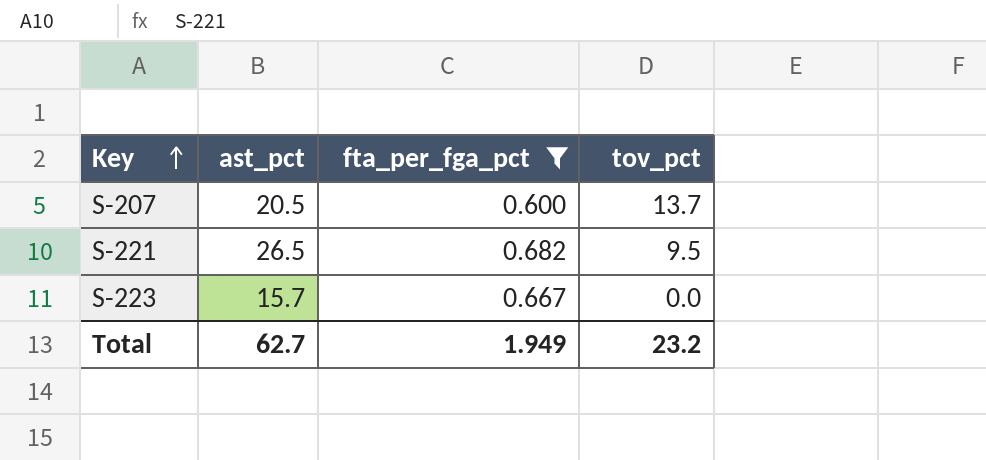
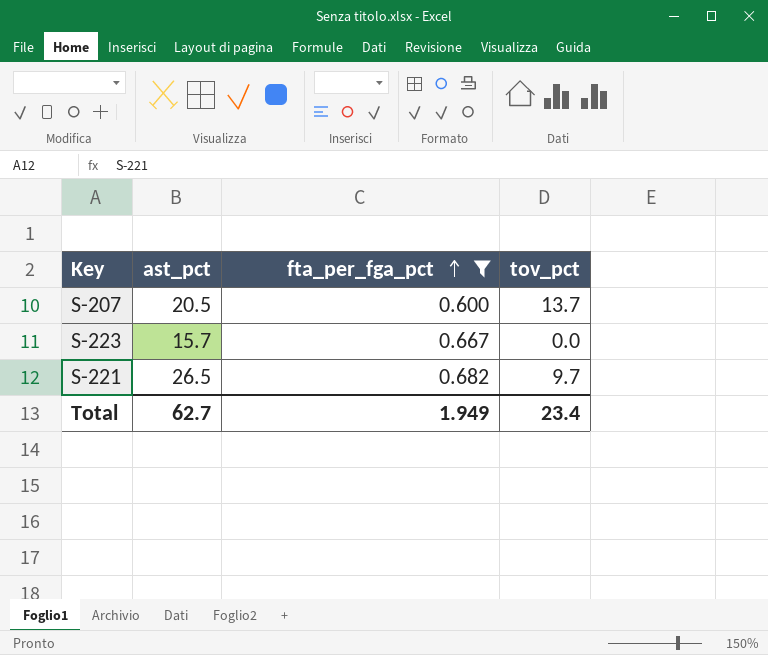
row order: Key ascending -> fta_per_fga_pct ascending
S-221 | tov_pct: 9.5 -> 9.7
Total | tov_pct: 23.2 -> 23.4

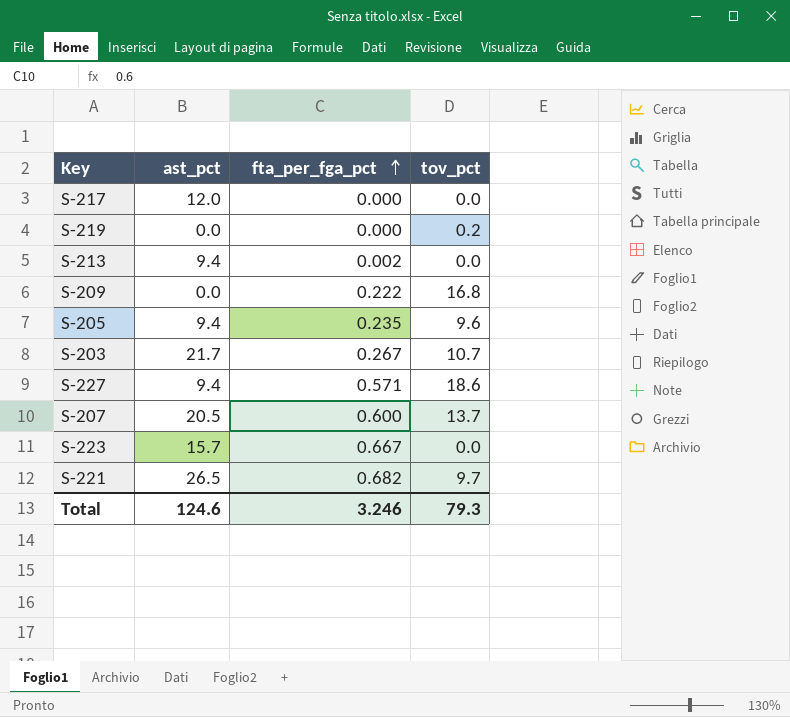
filter: fta_per_fga_pct >= 0.600 -> none
Total | ast_pct: 62.7 -> 124.6
Total | fta_per_fga_pct: 1.949 -> 3.246
Total | tov_pct: 23.4 -> 79.3

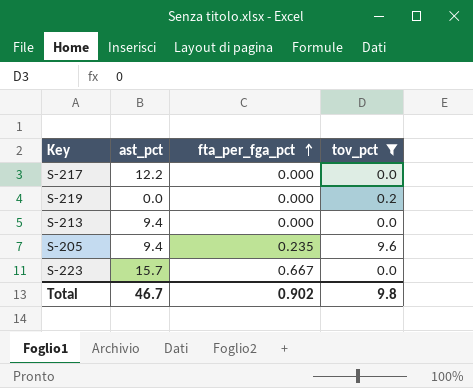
filter: none -> tov_pct <= 9.6
S-217 | ast_pct: 12.0 -> 12.2
S-213 | fta_per_fga_pct: 0.002 -> 0.000
Total | ast_pct: 124.6 -> 46.7
Total | fta_per_fga_pct: 3.246 -> 0.902
Total | tov_pct: 79.3 -> 9.8

